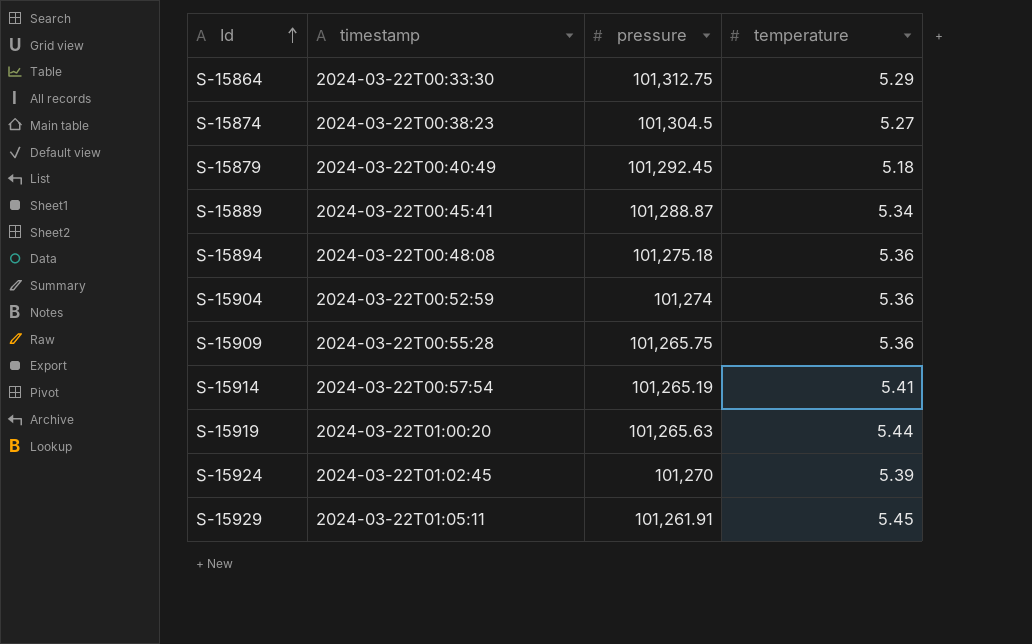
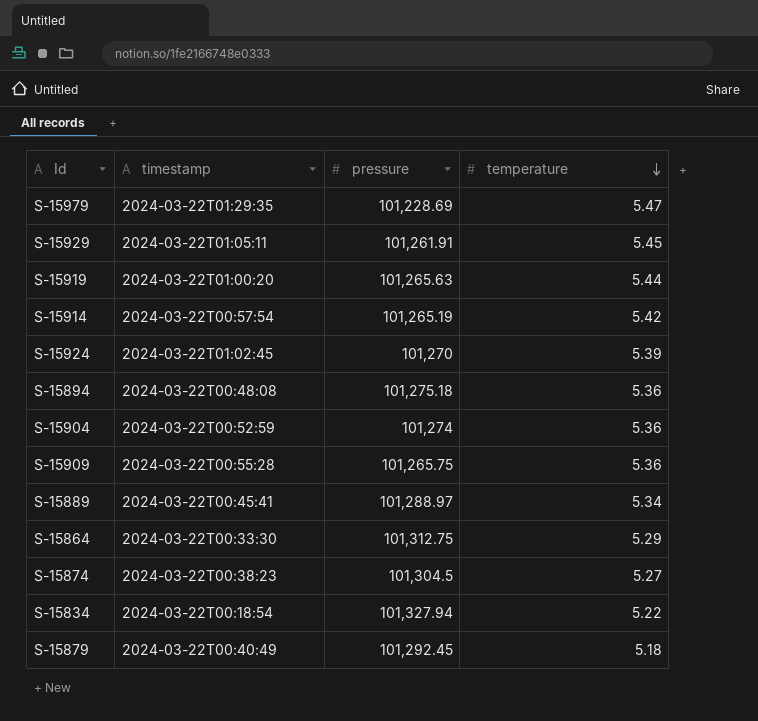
row order: Id ascending -> temperature descending
row S-15979: none -> 2024-03-22T01:29:35 | 101,228.69 | 5.47
S-15914 | temperature: 5.41 -> 5.42
S-15889 | pressure: 101,288.87 -> 101,288.97
row S-15834: none -> 2024-03-22T00:18:54 | 101,327.94 | 5.22

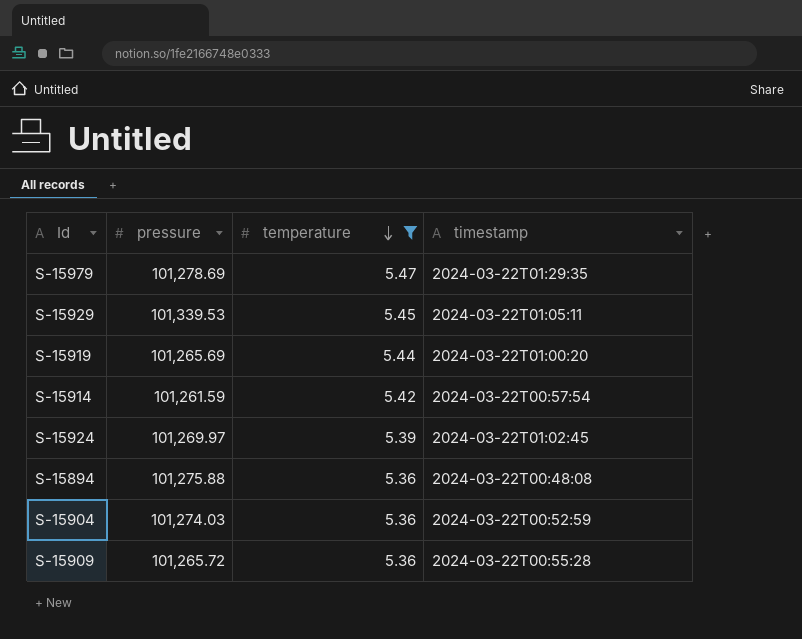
filter: none -> temperature >= 5.36
column timestamp | position: 2 -> 4
S-15979 | pressure: 101,228.69 -> 101,278.69
S-15929 | pressure: 101,261.91 -> 101,339.53
S-15919 | pressure: 101,265.63 -> 101,265.69
S-15914 | pressure: 101,265.19 -> 101,261.59
S-15924 | pressure: 101,270 -> 101,269.97
S-15894 | pressure: 101,275.18 -> 101,275.88
S-15904 | pressure: 101,274 -> 101,274.03
S-15909 | pressure: 101,265.75 -> 101,265.72

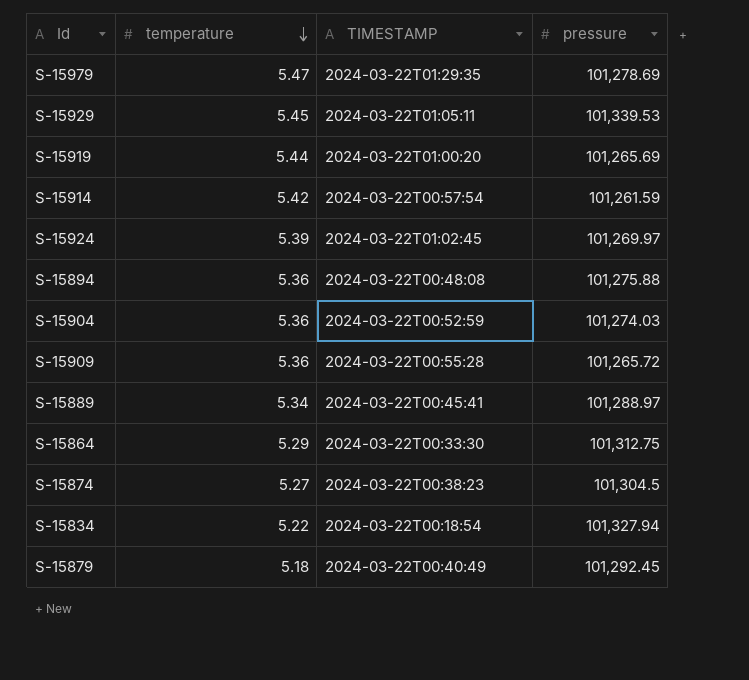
filter: temperature >= 5.36 -> none
column name: timestamp -> TIMESTAMP
column pressure | position: 2 -> 4

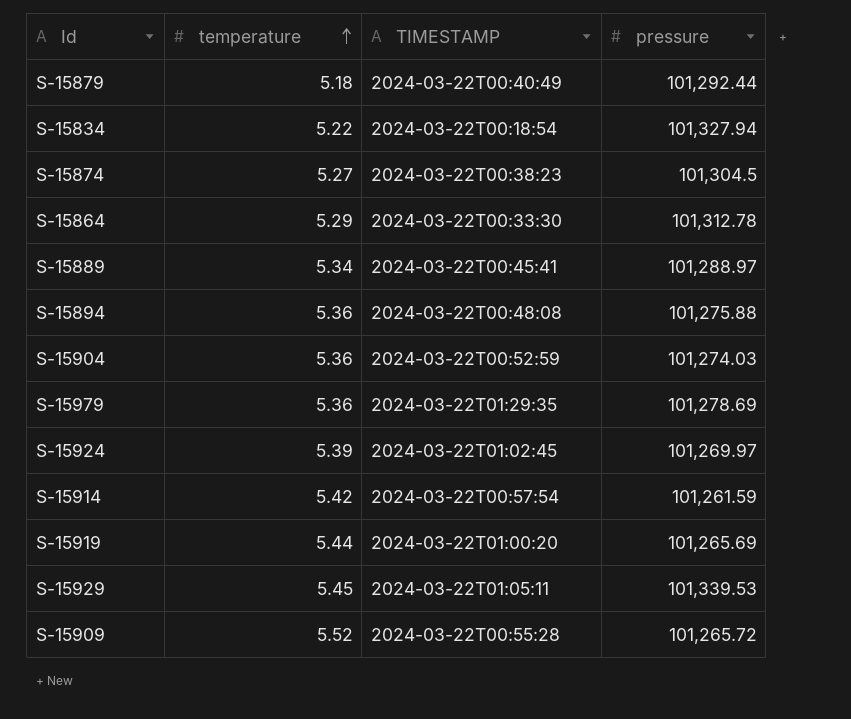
row order: temperature descending -> temperature ascending
S-15879 | pressure: 101,292.45 -> 101,292.44
S-15864 | pressure: 101,312.75 -> 101,312.78
S-15979 | temperature: 5.47 -> 5.36
S-15909 | temperature: 5.36 -> 5.52

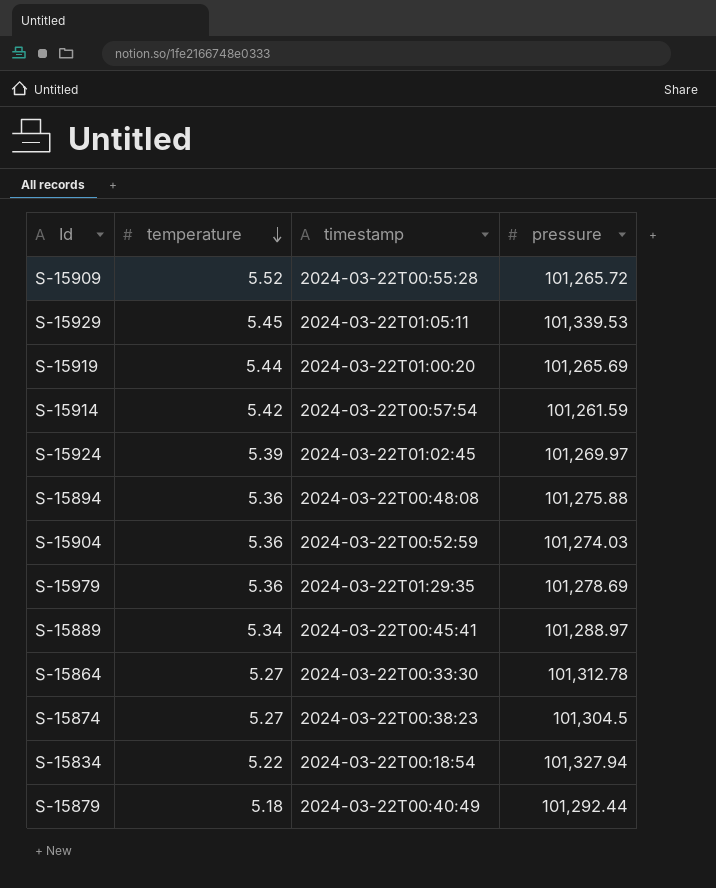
row order: temperature ascending -> temperature descending
column name: TIMESTAMP -> timestamp
S-15864 | temperature: 5.29 -> 5.27

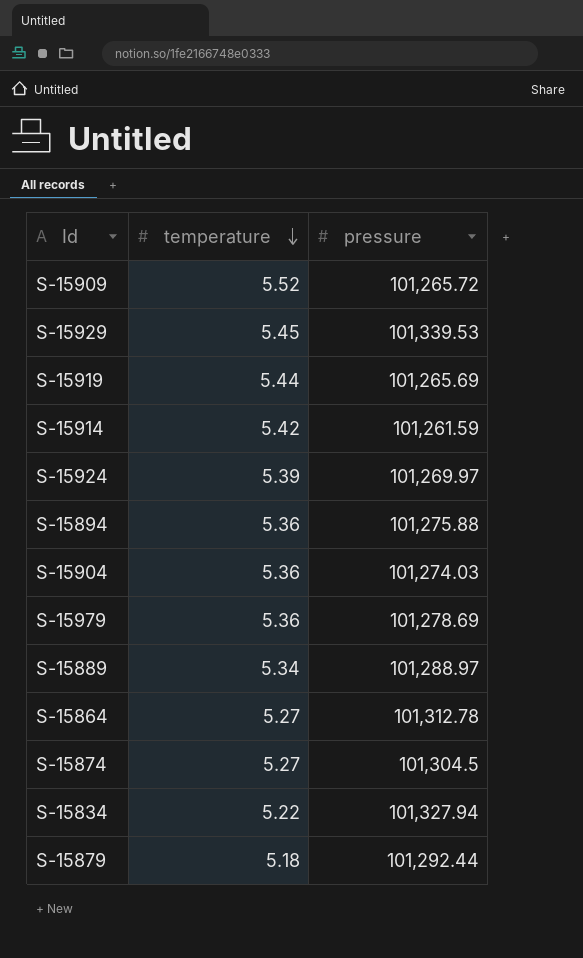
column timestamp | position: 3 -> none

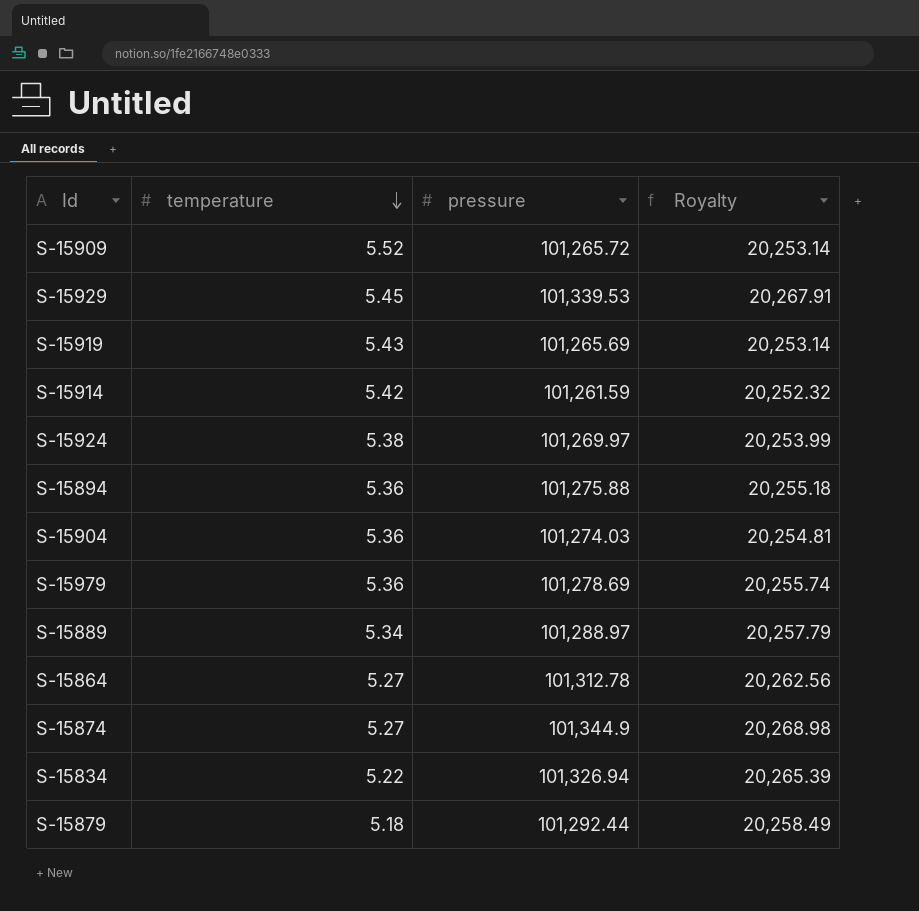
column Royalty | formula: none -> [pressure] * 0.2
S-15919 | temperature: 5.44 -> 5.43
S-15924 | temperature: 5.39 -> 5.38
S-15874 | pressure: 101,304.5 -> 101,344.9
S-15834 | pressure: 101,327.94 -> 101,326.94

